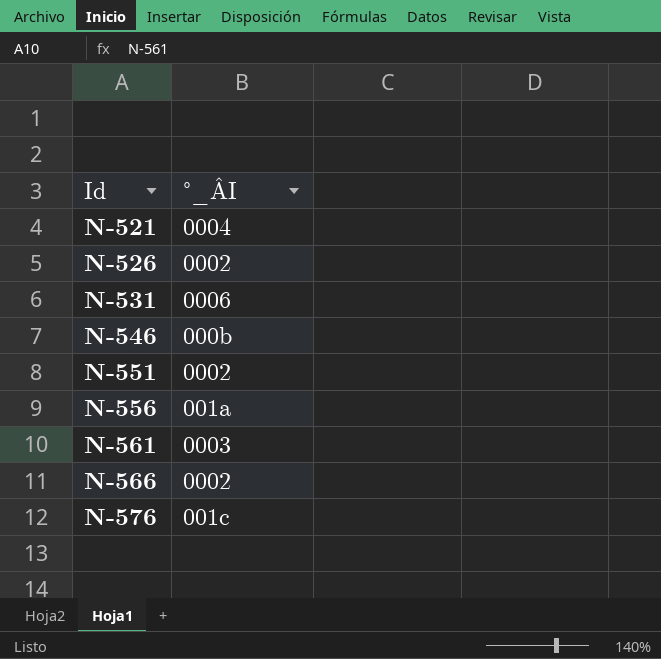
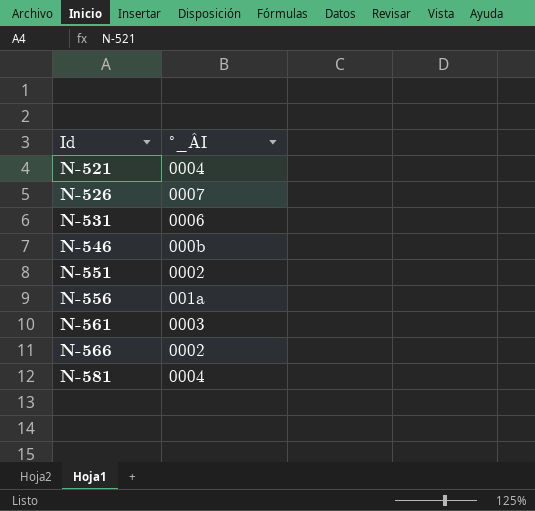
row N-576: 001c -> none
N-526 | °_ÂI: 0002 -> 0007
row N-581: none -> 0004

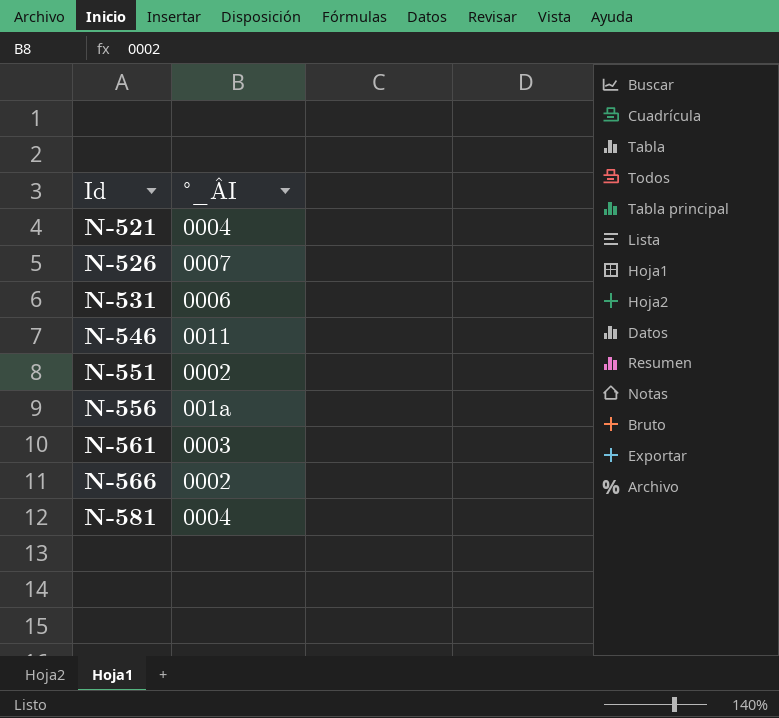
N-546 | °_ÂI: 000b -> 0011

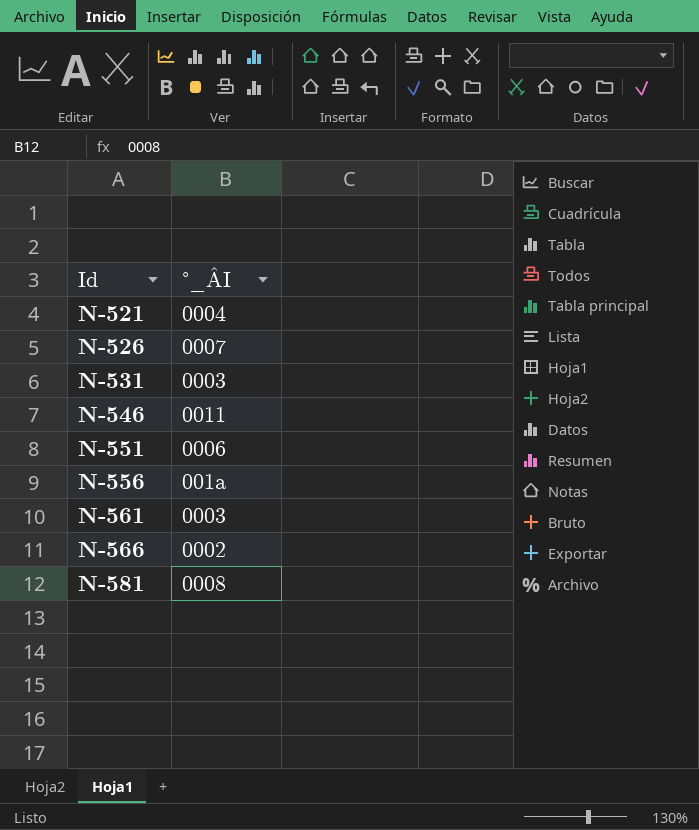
N-531 | °_ÂI: 0006 -> 0003
N-551 | °_ÂI: 0002 -> 0006
N-581 | °_ÂI: 0004 -> 0008

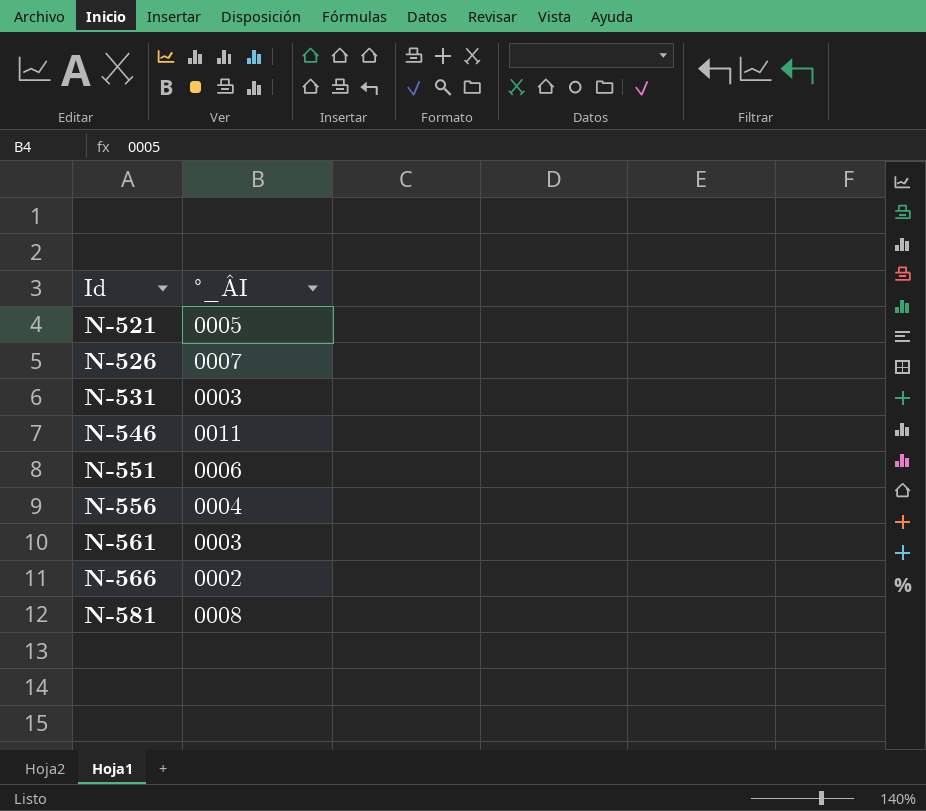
N-521 | °_ÂI: 0004 -> 0005
N-556 | °_ÂI: 001a -> 0004

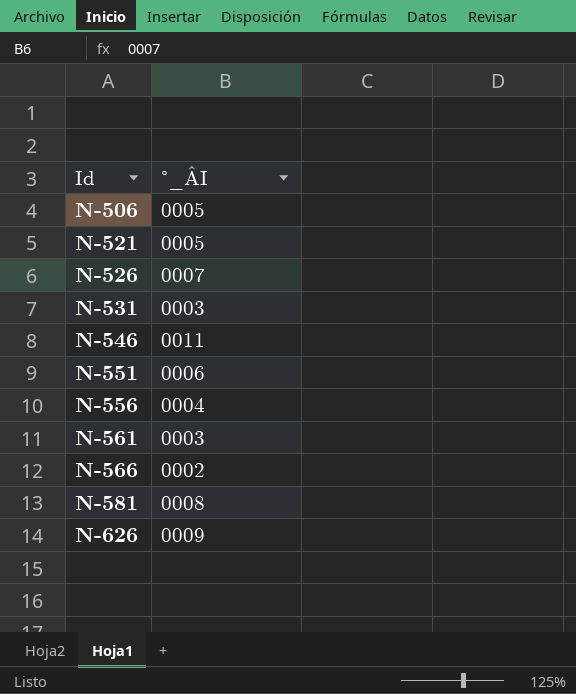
row N-506: none -> 0005
row N-626: none -> 0009

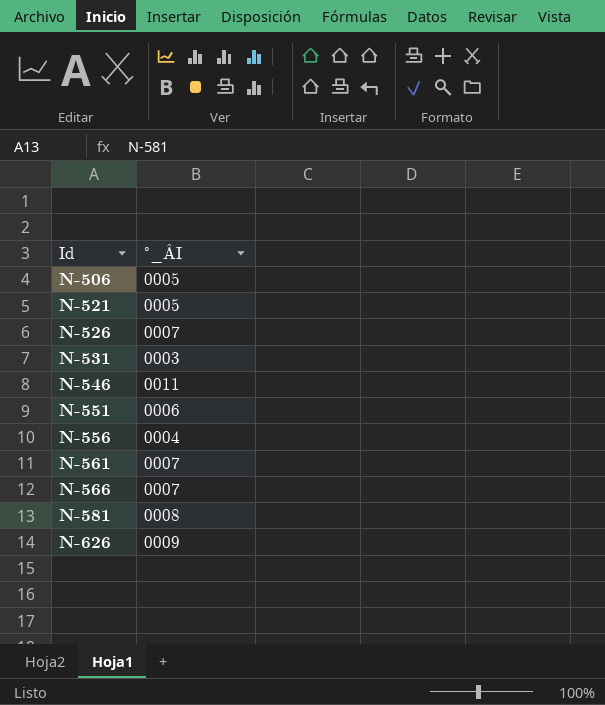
N-561 | °_ÂI: 0003 -> 0007
N-566 | °_ÂI: 0002 -> 0007

